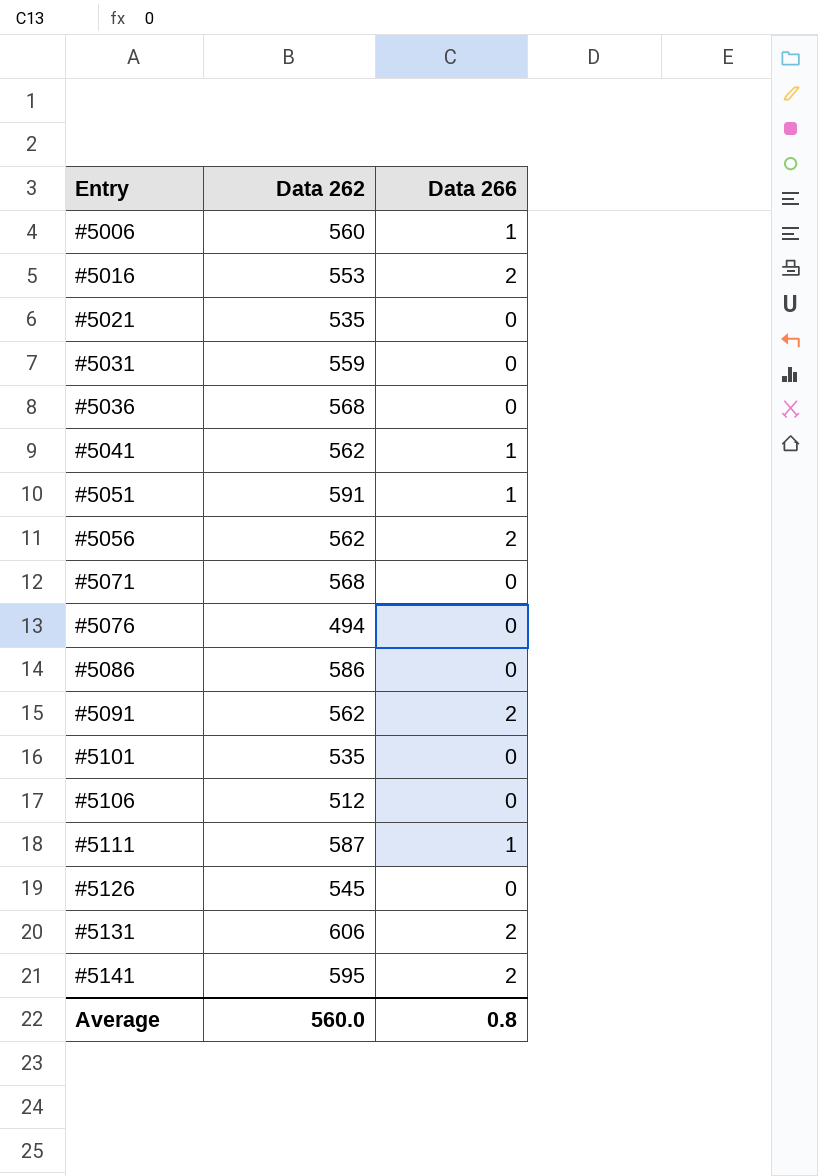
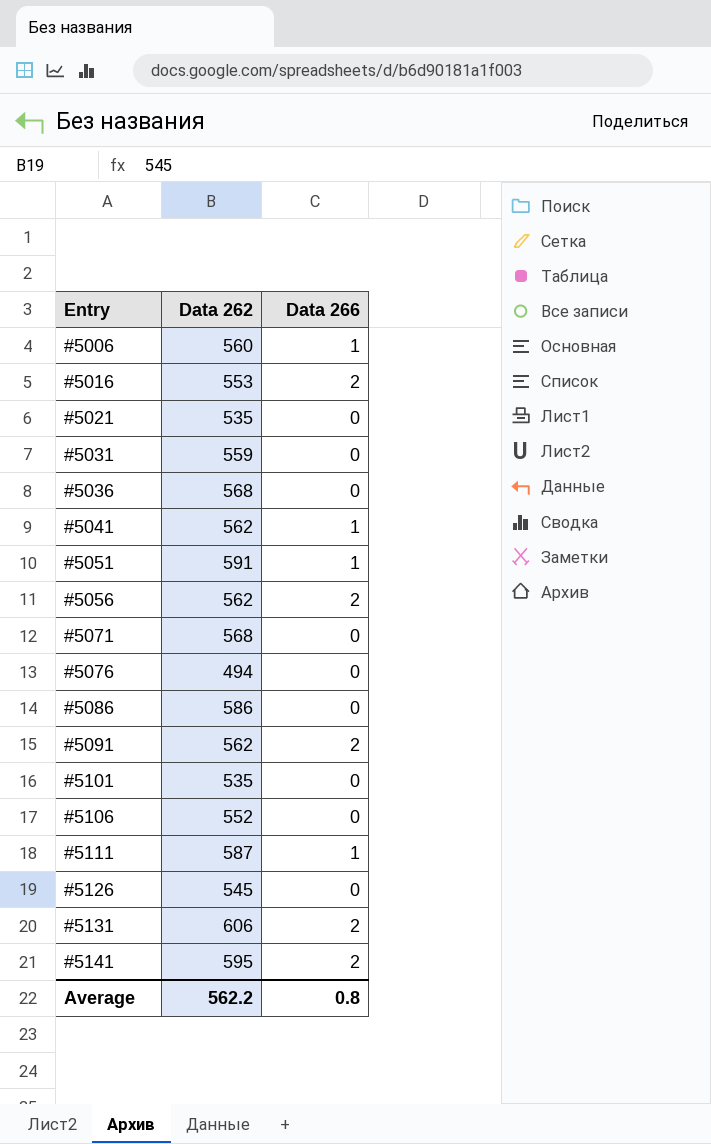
#5106 | Data 262: 512 -> 552
Average | Data 262: 560.0 -> 562.2

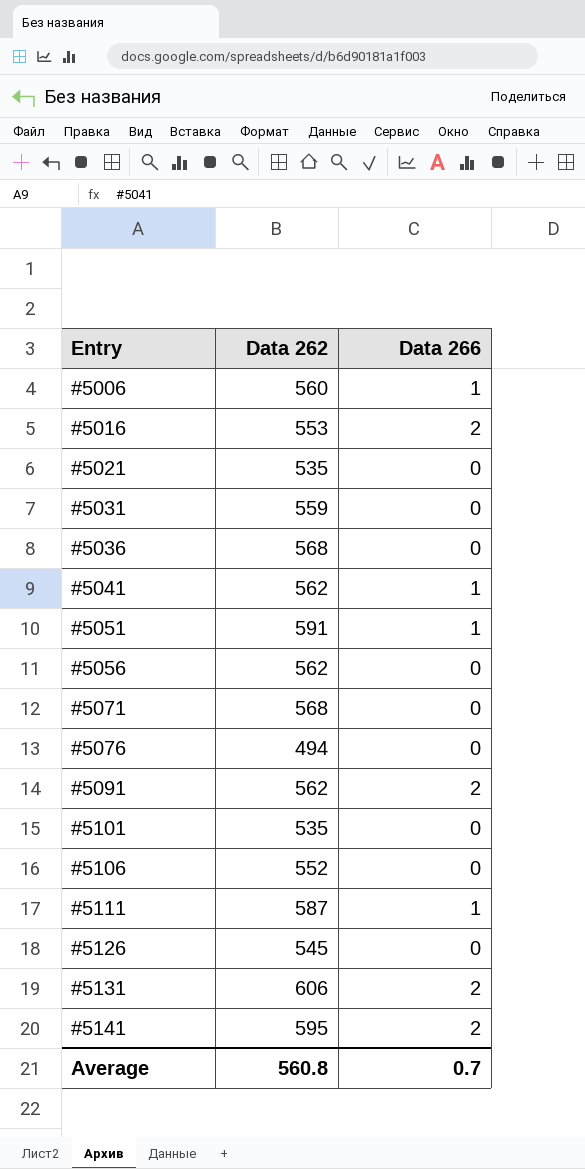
row #5086: 586 | 0 -> none
#5056 | Data 266: 2 -> 0
Average | Data 262: 562.2 -> 560.8
Average | Data 266: 0.8 -> 0.7

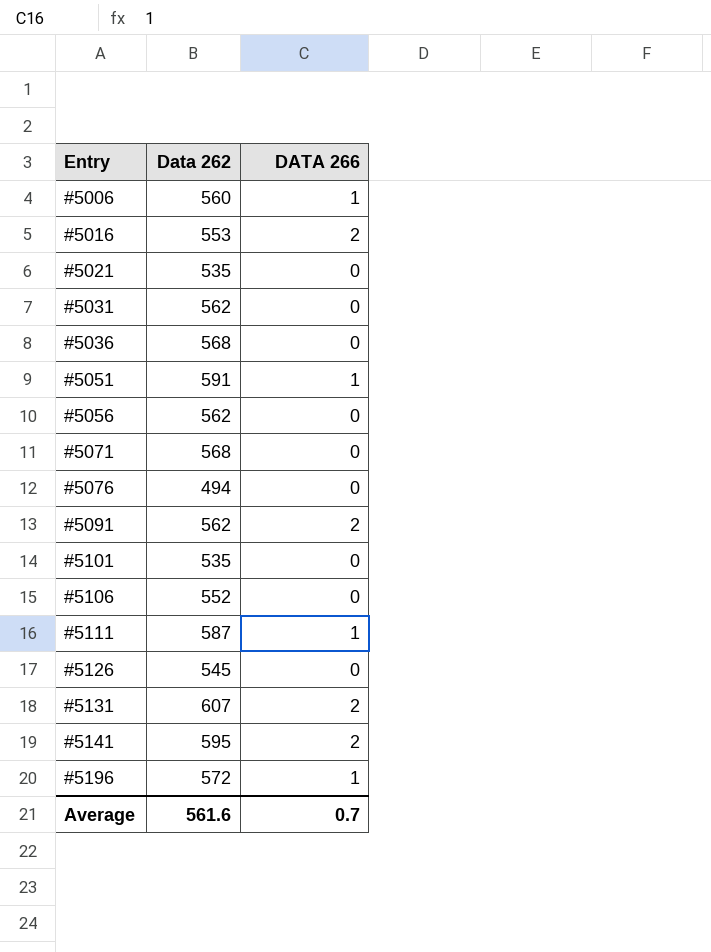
column name: Data 266 -> DATA 266
row #5041: 562 | 1 -> none
#5031 | Data 262: 559 -> 562
#5131 | Data 262: 606 -> 607
row #5196: none -> 572 | 1
Average | Data 262: 560.8 -> 561.6

